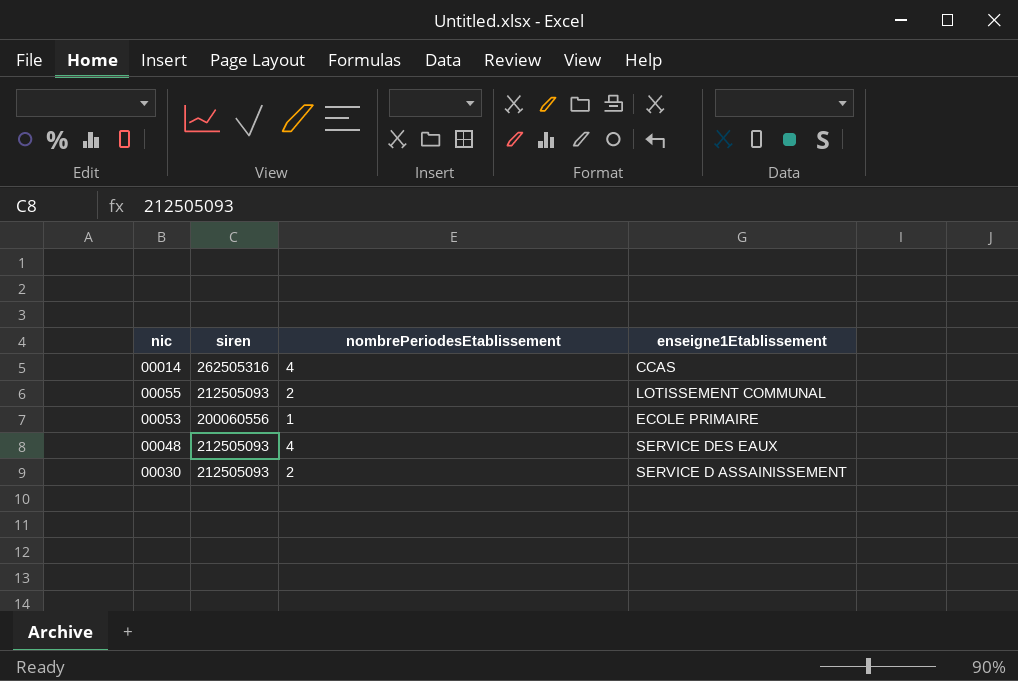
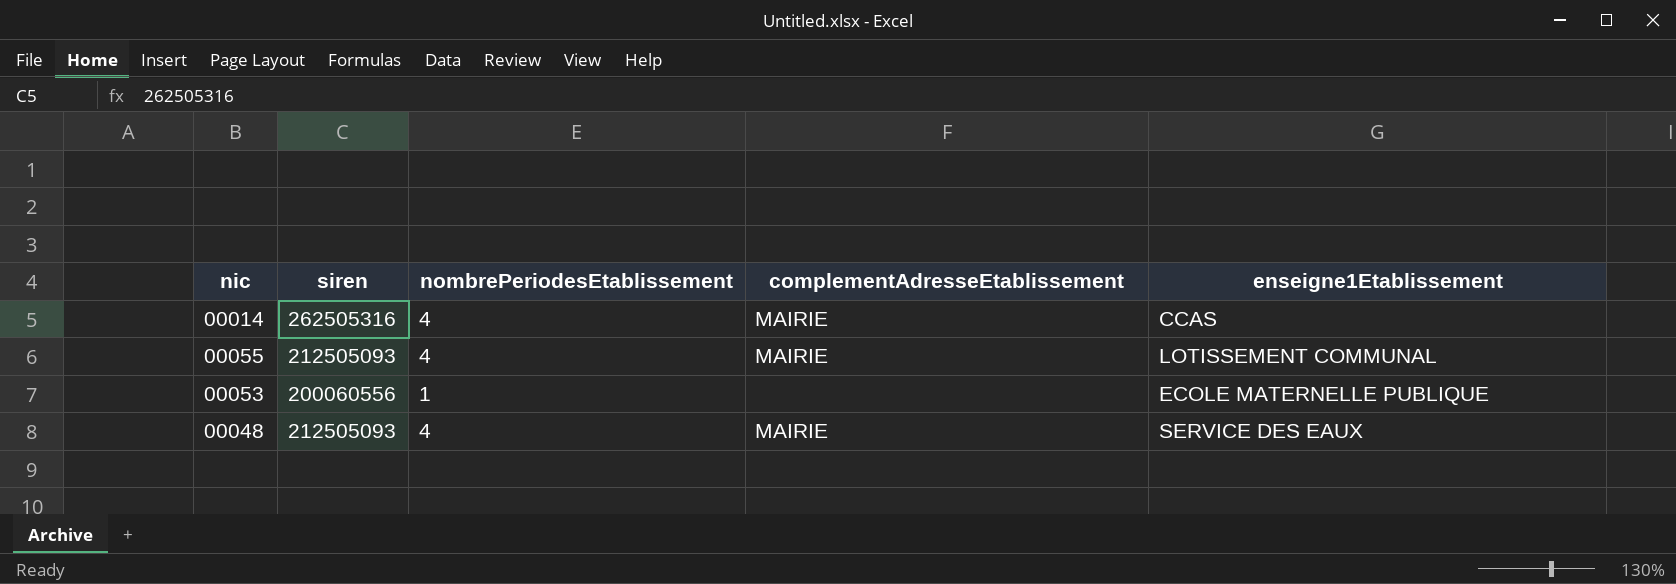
column complementAdresseEtablissement | position: none -> 4
row 00030: 212505093 | 2 | SERVICE D ASSAINISSEMENT -> none
00055 | nombrePeriodesEtablissement: 2 -> 4
00053 | enseigne1Etablissement: ECOLE PRIMAIRE -> ECOLE MATERNELLE PUBLIQUE

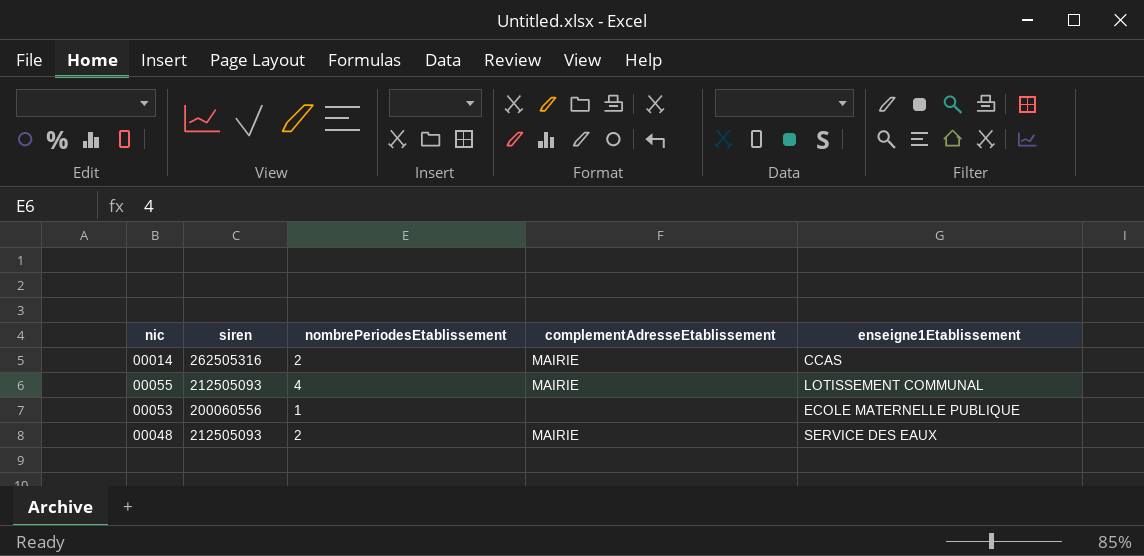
00014 | nombrePeriodesEtablissement: 4 -> 2
00048 | nombrePeriodesEtablissement: 4 -> 2

